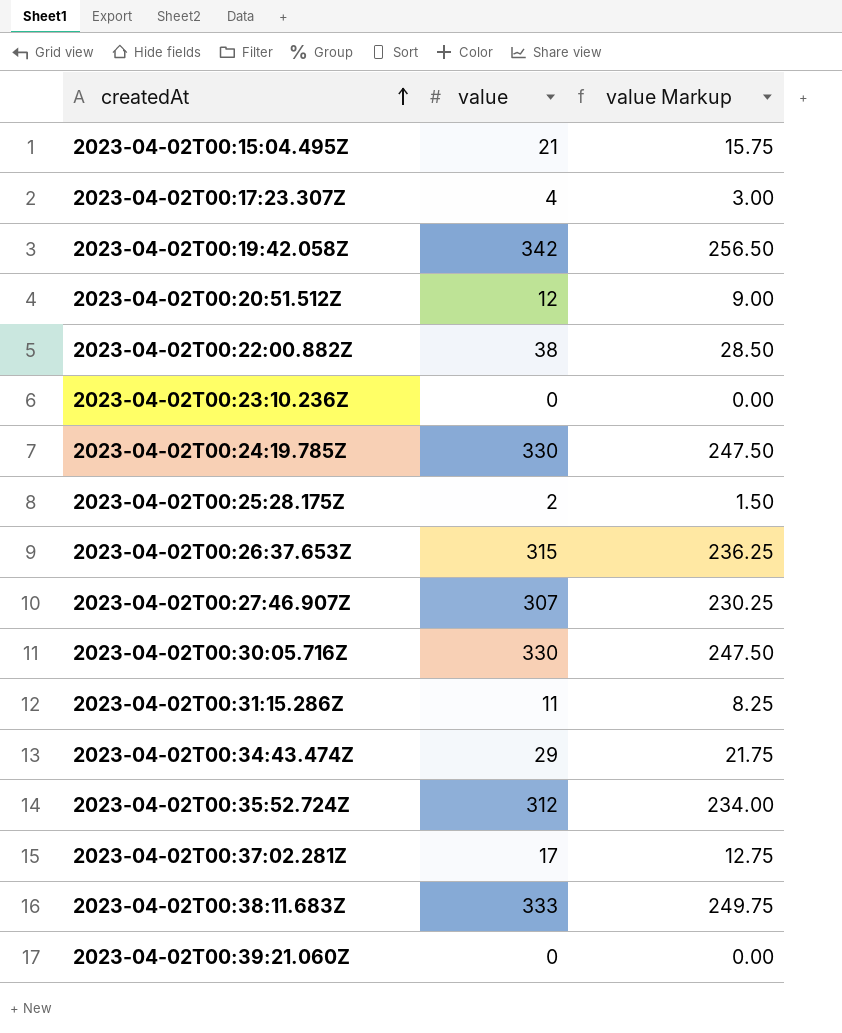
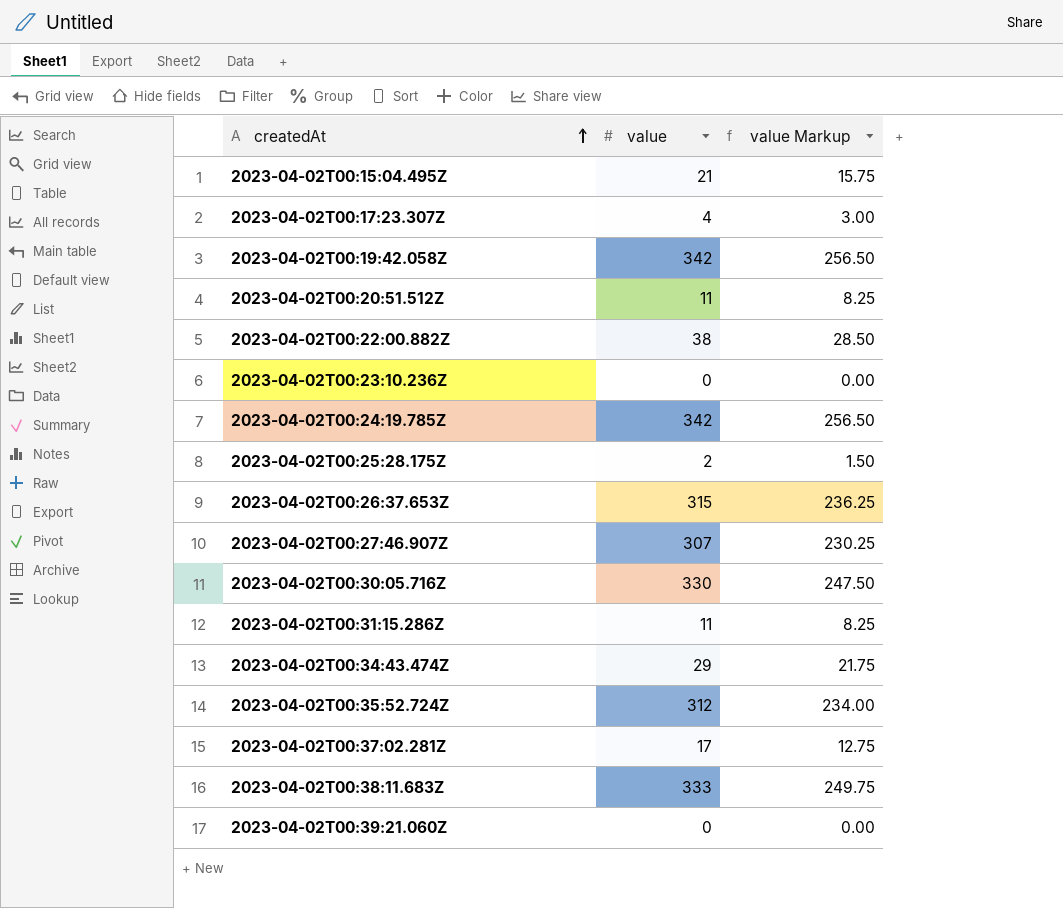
2023-04-02T00:20:51.512Z | value: 12 -> 11
2023-04-02T00:20:51.512Z | value Markup: 9.00 -> 8.25
2023-04-02T00:24:19.785Z | value: 330 -> 342
2023-04-02T00:24:19.785Z | value Markup: 247.50 -> 256.50

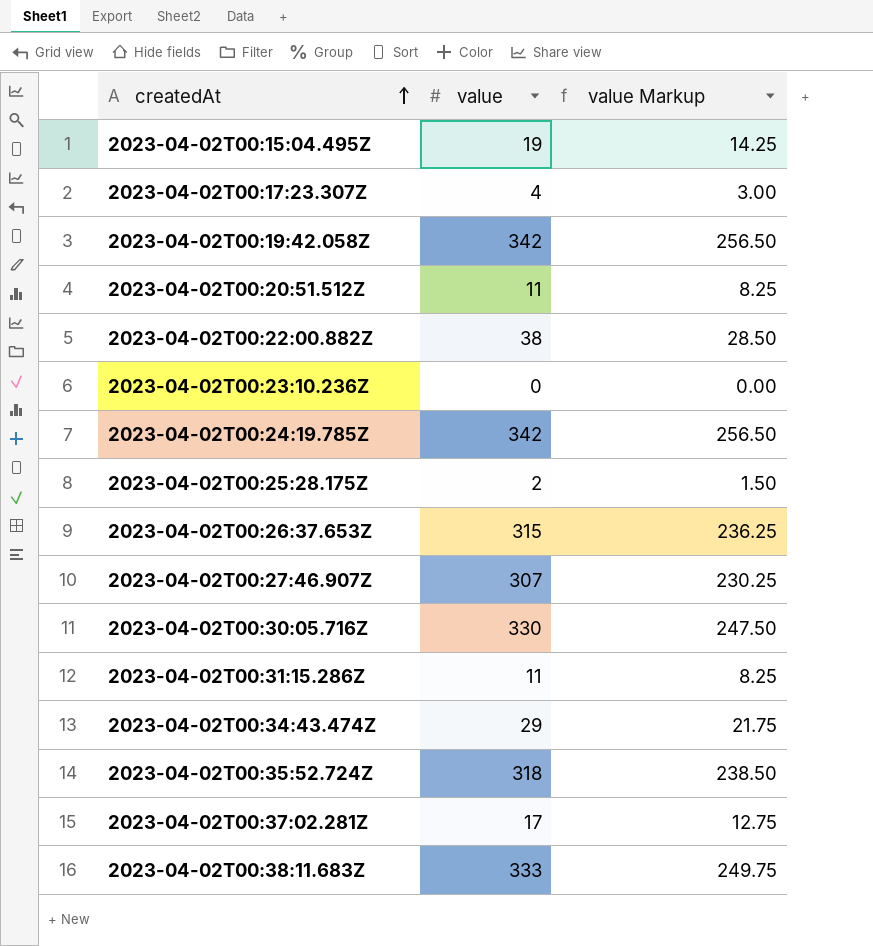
row 2023-04-02T00:39:21.060Z: 0 | 0.00 -> none
2023-04-02T00:15:04.495Z | value: 21 -> 19
2023-04-02T00:15:04.495Z | value Markup: 15.75 -> 14.25
2023-04-02T00:35:52.724Z | value: 312 -> 318
2023-04-02T00:35:52.724Z | value Markup: 234.00 -> 238.50

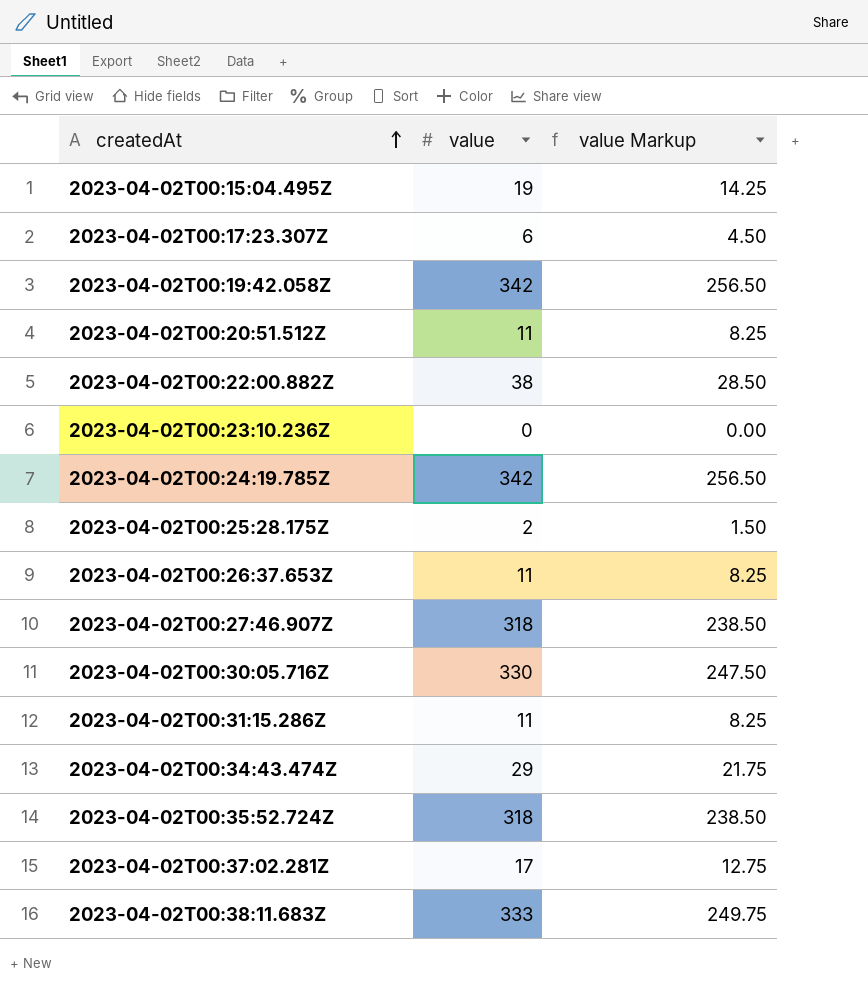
2023-04-02T00:17:23.307Z | value: 4 -> 6
2023-04-02T00:17:23.307Z | value Markup: 3.00 -> 4.50
2023-04-02T00:26:37.653Z | value: 315 -> 11
2023-04-02T00:26:37.653Z | value Markup: 236.25 -> 8.25
2023-04-02T00:27:46.907Z | value: 307 -> 318
2023-04-02T00:27:46.907Z | value Markup: 230.25 -> 238.50

